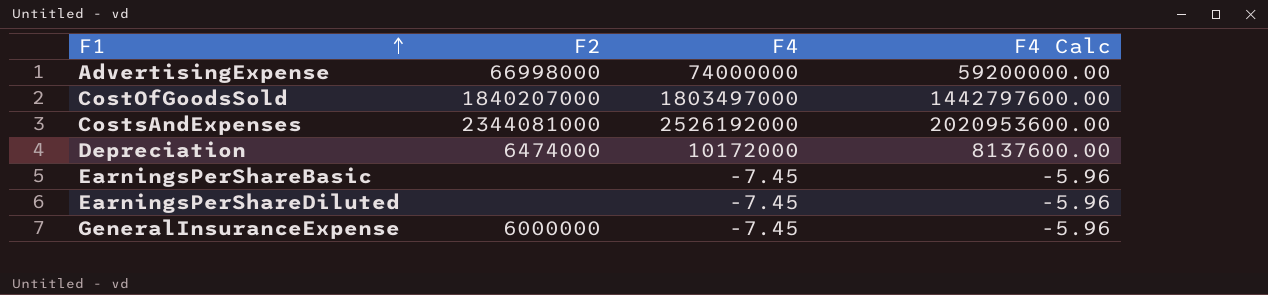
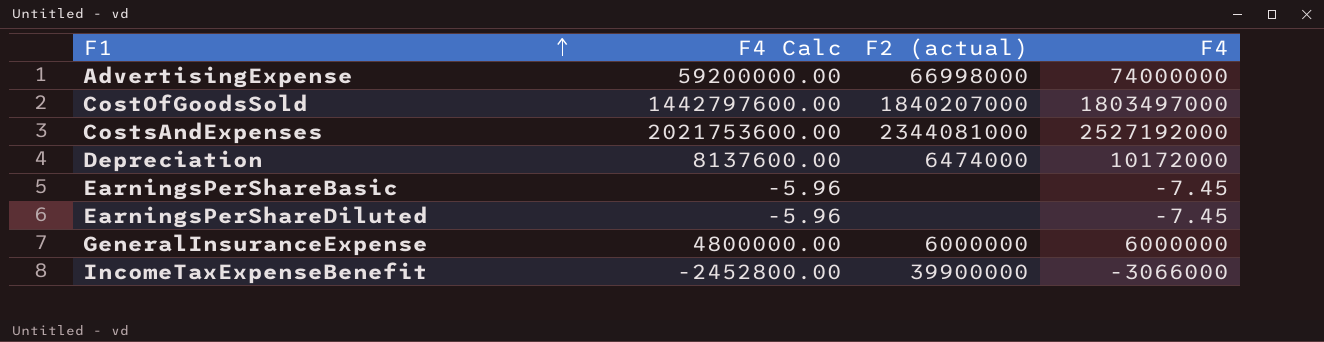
column F4 Calc | position: 4 -> 2
column name: F2 -> F2 (actual)
CostsAndExpenses | F4 Calc: 2020953600.00 -> 2021753600.00
CostsAndExpenses | F4: 2526192000 -> 2527192000
GeneralInsuranceExpense | F4 Calc: -5.96 -> 4800000.00
GeneralInsuranceExpense | F4: -7.45 -> 6000000
row IncomeTaxExpenseBenefit: none -> -2452800.00 | 39900000 | -3066000

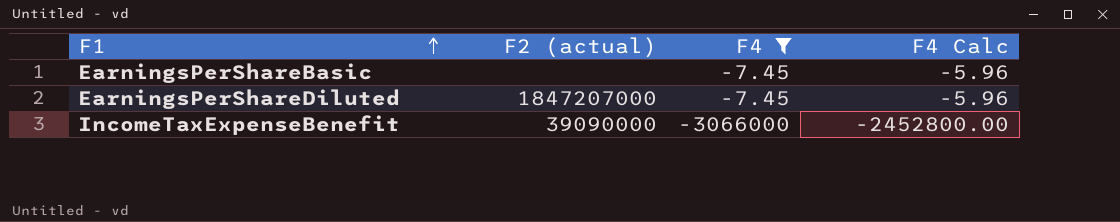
filter: none -> F4 <= -7.45
column F4 Calc | position: 2 -> 4
EarningsPerShareDiluted | F2 (actual): none -> 1847207000
IncomeTaxExpenseBenefit | F2 (actual): 39900000 -> 39090000

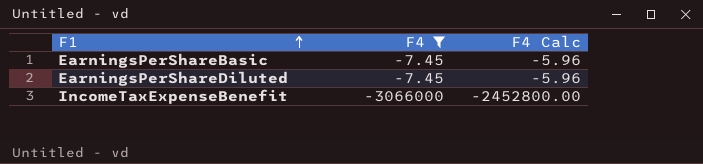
column F2 (actual) | position: 2 -> none

